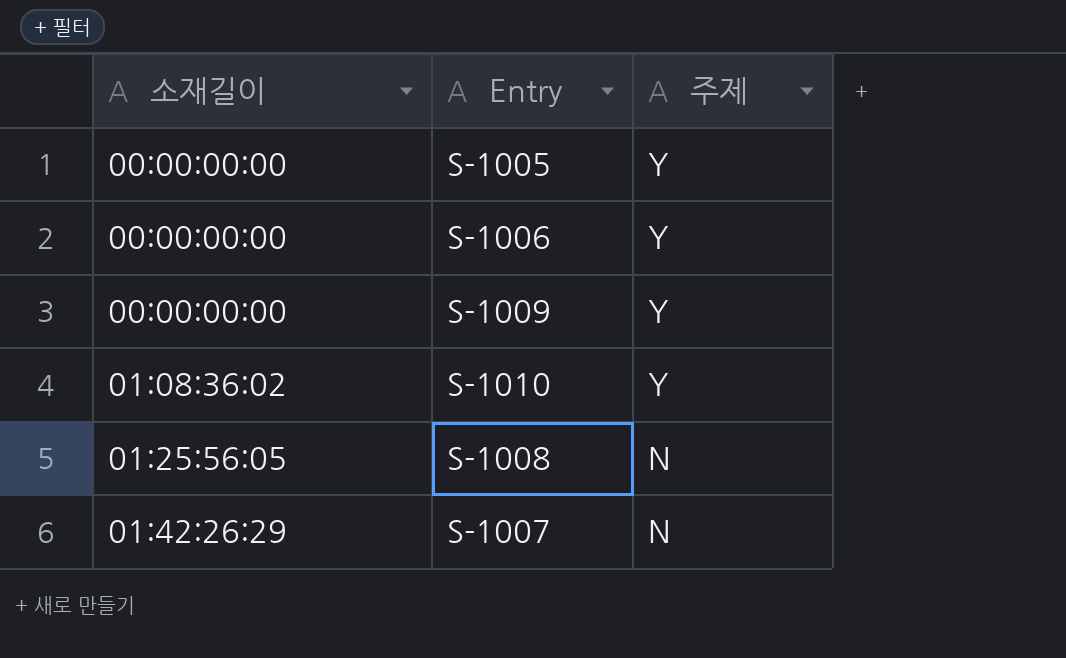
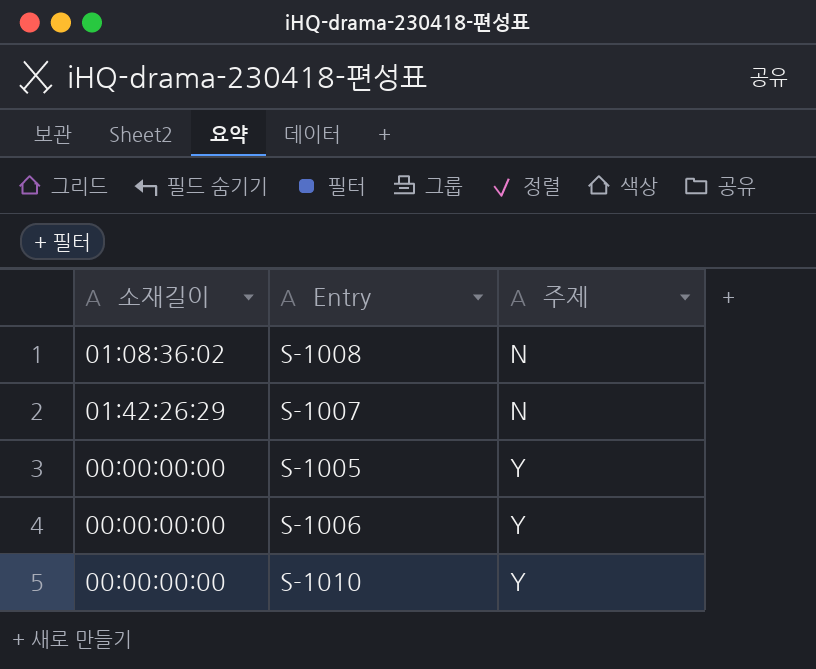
row order: 소재길이 ascending -> 주제 ascending
row S-1009: 00:00:00:00 | Y -> none
S-1008 | 소재길이: 01:25:56:05 -> 01:08:36:02
S-1010 | 소재길이: 01:08:36:02 -> 00:00:00:00

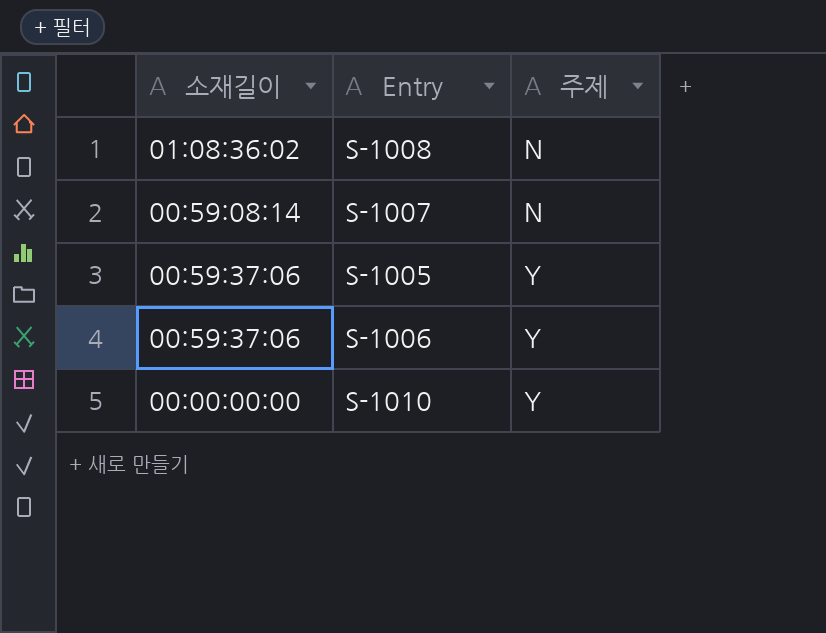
S-1007 | 소재길이: 01:42:26:29 -> 00:59:08:14
S-1005 | 소재길이: 00:00:00:00 -> 00:59:37:06
S-1006 | 소재길이: 00:00:00:00 -> 00:59:37:06

